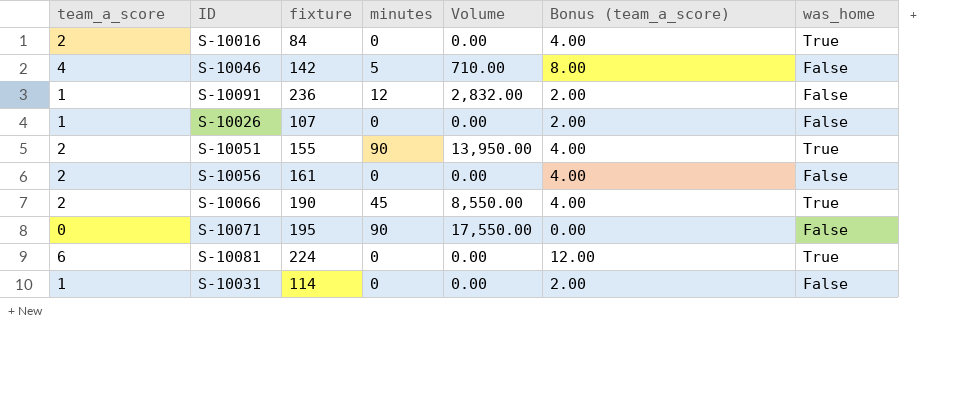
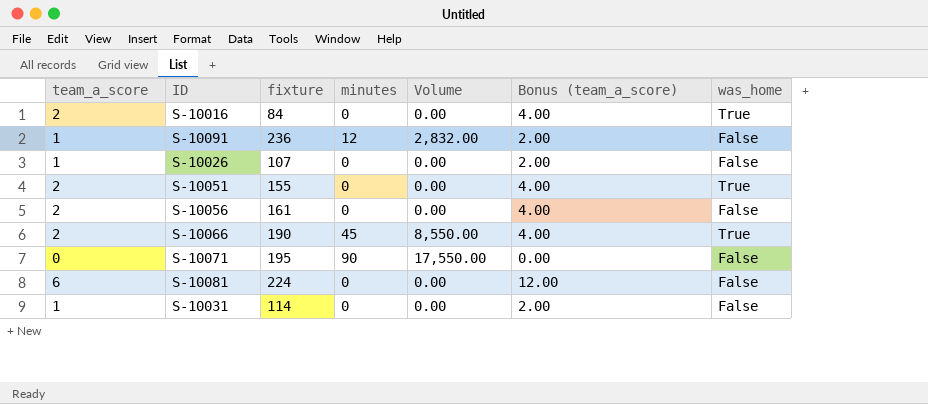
row S-10046: 4 | 142 | 5 | 710.00 | 8.00 | False -> none
S-10051 | minutes: 90 -> 0
S-10051 | Volume: 13,950.00 -> 0.00
S-10081 | was_home: True -> False

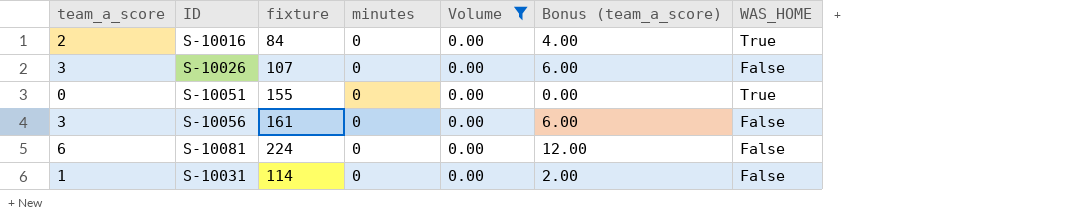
filter: none -> Volume = 0.00
column name: was_home -> WAS_HOME
S-10026 | team_a_score: 1 -> 3
S-10026 | Bonus (team_a_score): 2.00 -> 6.00
S-10051 | team_a_score: 2 -> 0
S-10051 | Bonus (team_a_score): 4.00 -> 0.00
S-10056 | team_a_score: 2 -> 3
S-10056 | Bonus (team_a_score): 4.00 -> 6.00

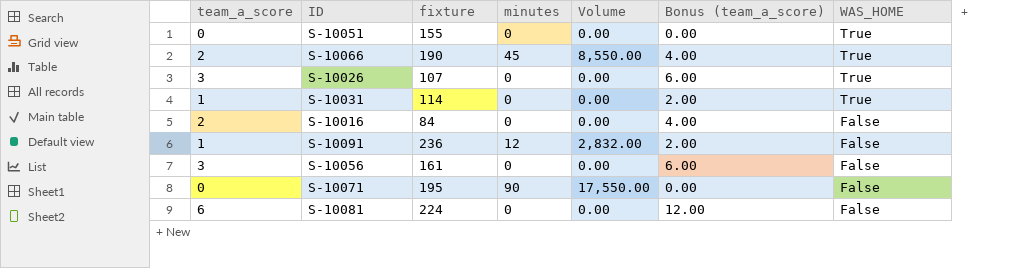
filter: Volume = 0.00 -> none
row order: none -> WAS_HOME descending
S-10026 | WAS_HOME: False -> True
S-10031 | WAS_HOME: False -> True
S-10016 | WAS_HOME: True -> False

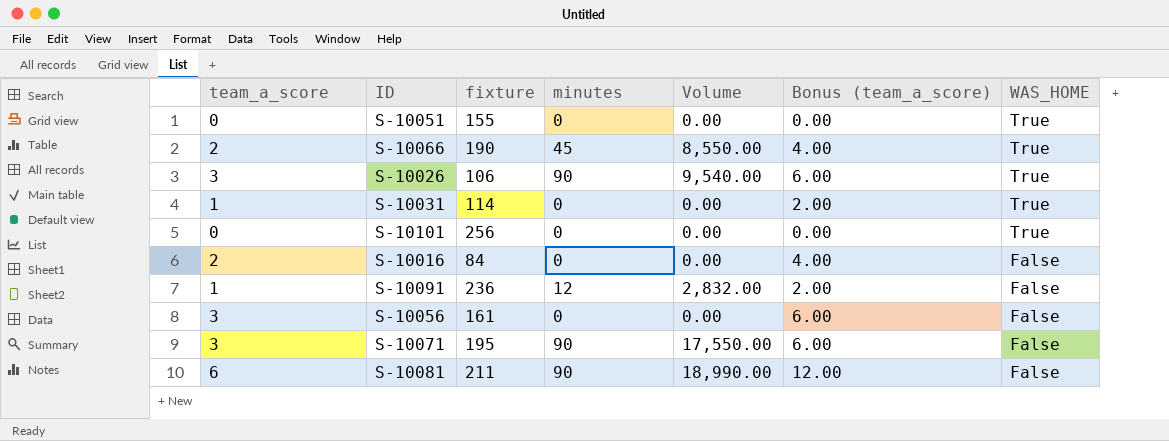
S-10026 | fixture: 107 -> 106
S-10026 | minutes: 0 -> 90
S-10026 | Volume: 0.00 -> 9,540.00
row S-10101: none -> 0 | 256 | 0 | 0.00 | 0.00 | True
S-10071 | team_a_score: 0 -> 3
S-10071 | Bonus (team_a_score): 0.00 -> 6.00
S-10081 | fixture: 224 -> 211
S-10081 | minutes: 0 -> 90
S-10081 | Volume: 0.00 -> 18,990.00

